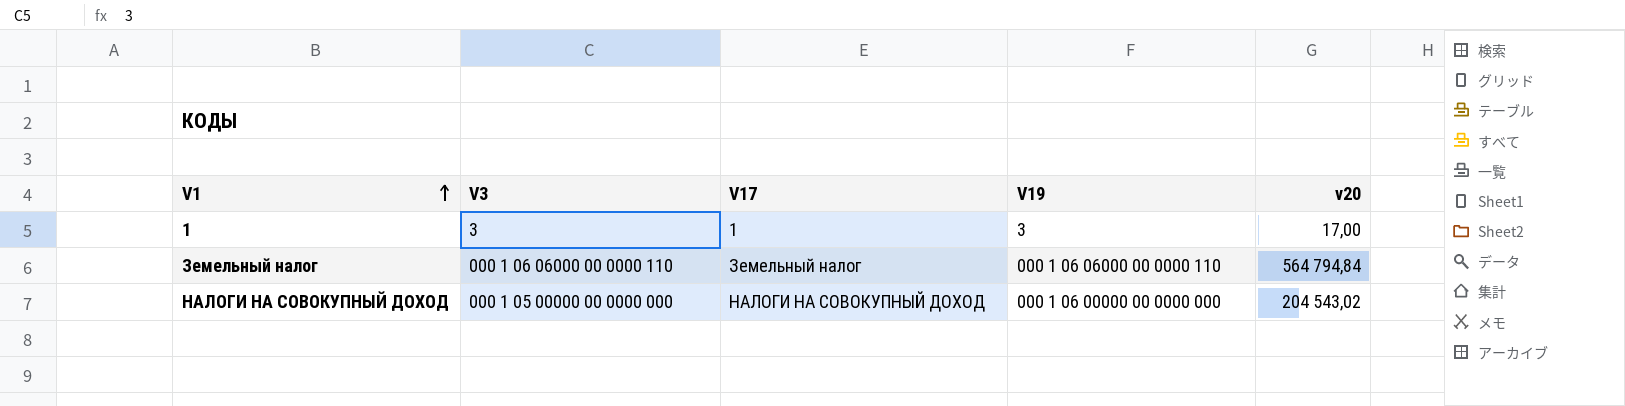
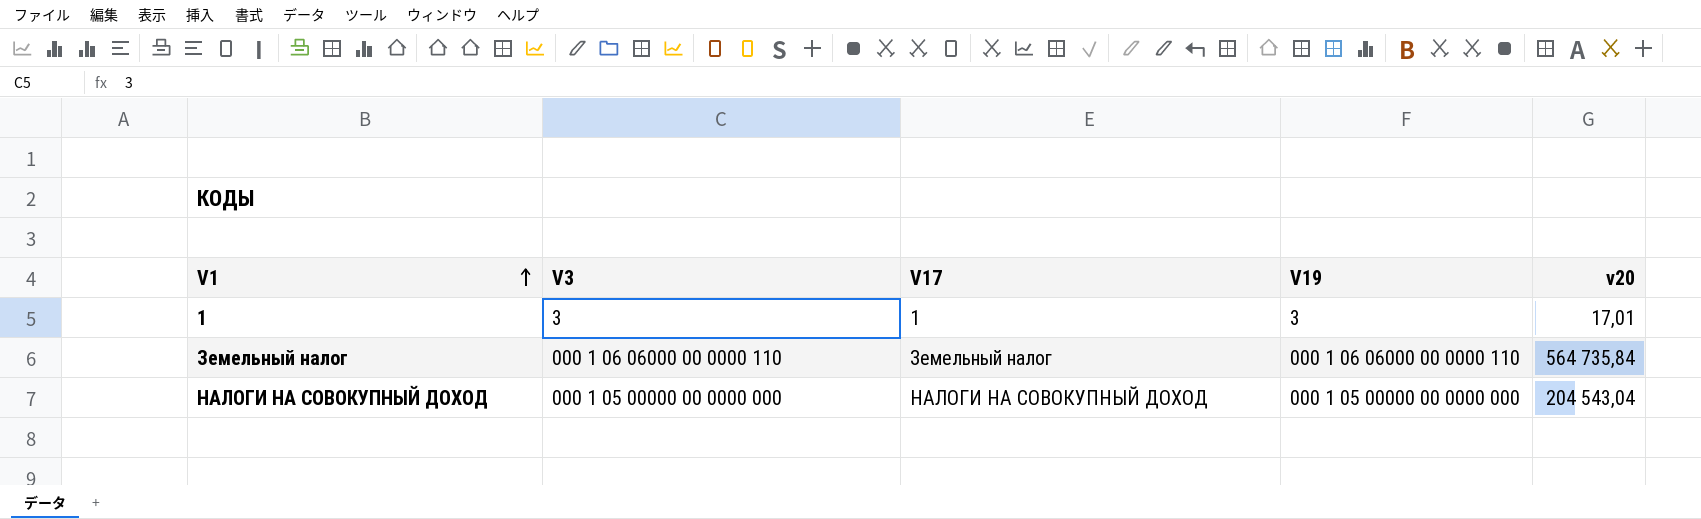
1 | v20: 17,00 -> 17,01
Земельный налог | v20: 564 794,84 -> 564 735,84
НАЛОГИ НА СОВОКУПНЫЙ ДОХОД | V19: 000 1 06 00000 00 0000 000 -> 000 1 05 00000 00 0000 000
НАЛОГИ НА СОВОКУПНЫЙ ДОХОД | v20: 204 543,02 -> 204 543,04

